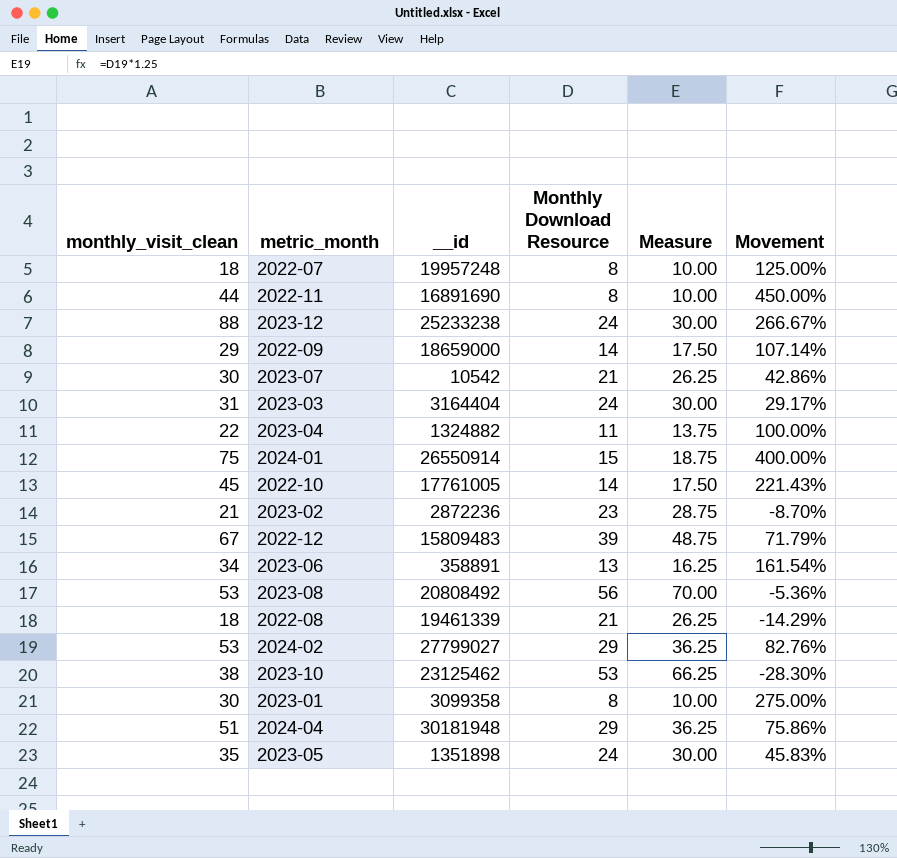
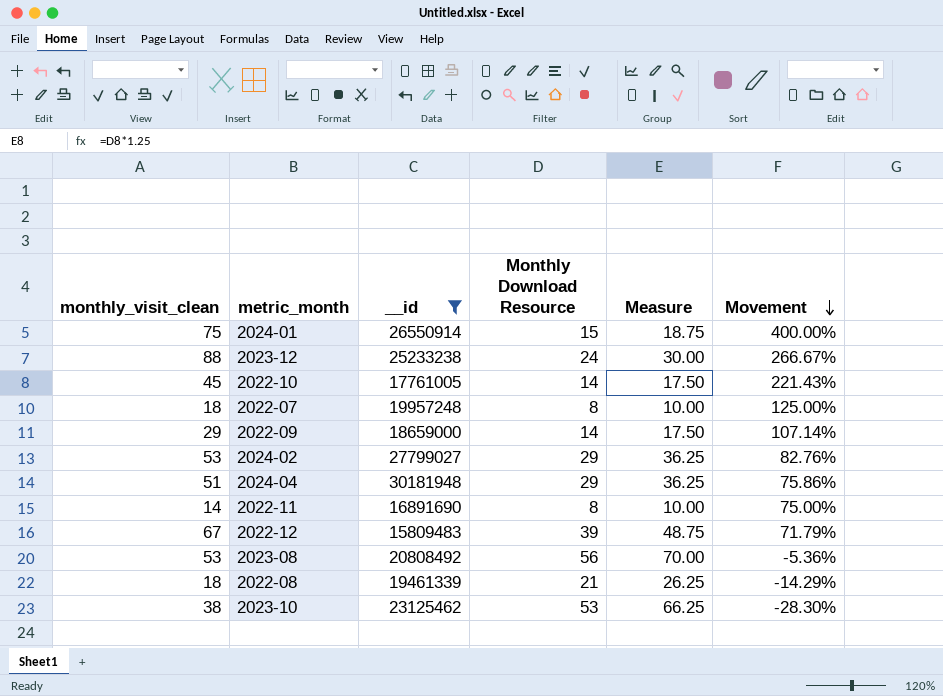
filter: none -> __id >= 15809483
row order: none -> Movement descending
2022-11 | monthly_visit_clean: 44 -> 14
2022-11 | Movement: 450.00% -> 75.00%

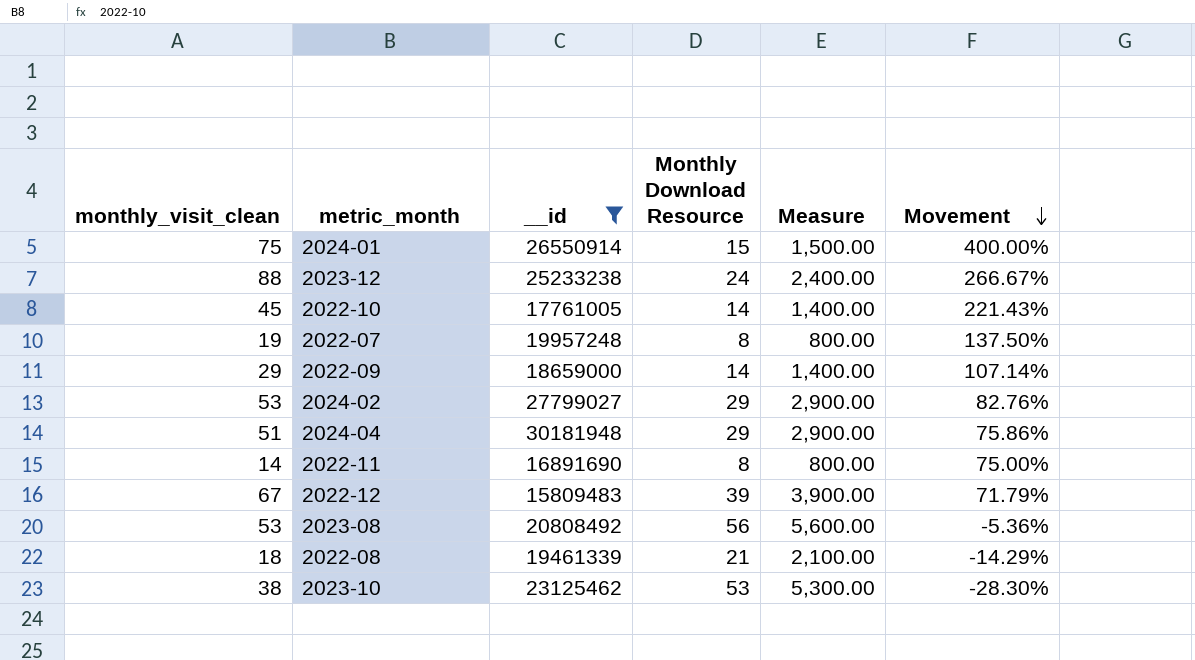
column Measure | formula: [Monthly Download Resource] * 1.25 -> [Monthly Download Resource] * 100
2022-07 | monthly_visit_clean: 18 -> 19
2022-07 | Movement: 125.00% -> 137.50%

